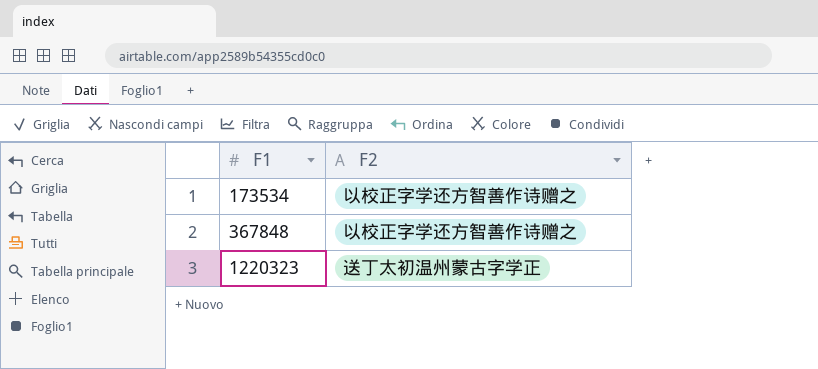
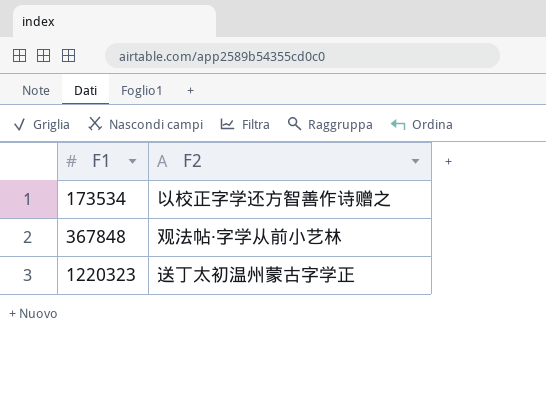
367848 | F2: 以校正字学还方智善作诗赠之 -> 观法帖·字学从前小艺林

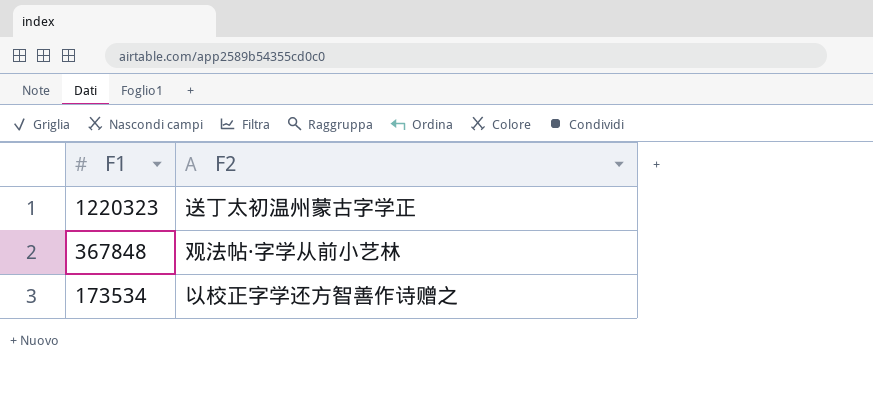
row order: F1 ascending -> F1 descending

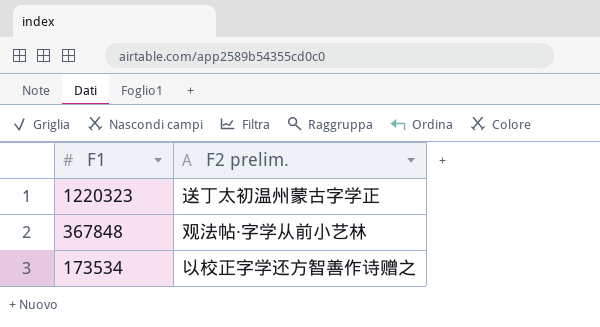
column name: F2 -> F2 prelim.

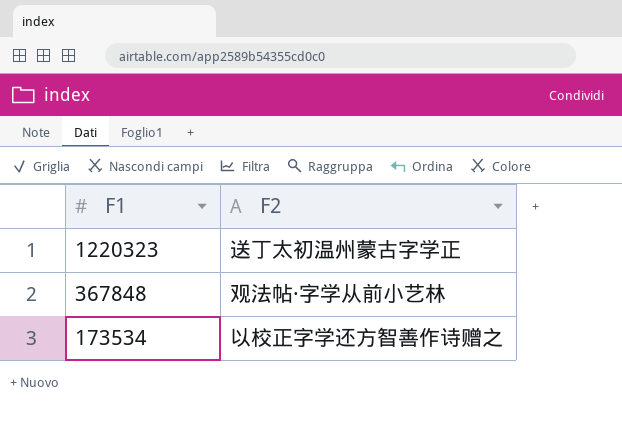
column name: F2 prelim. -> F2

